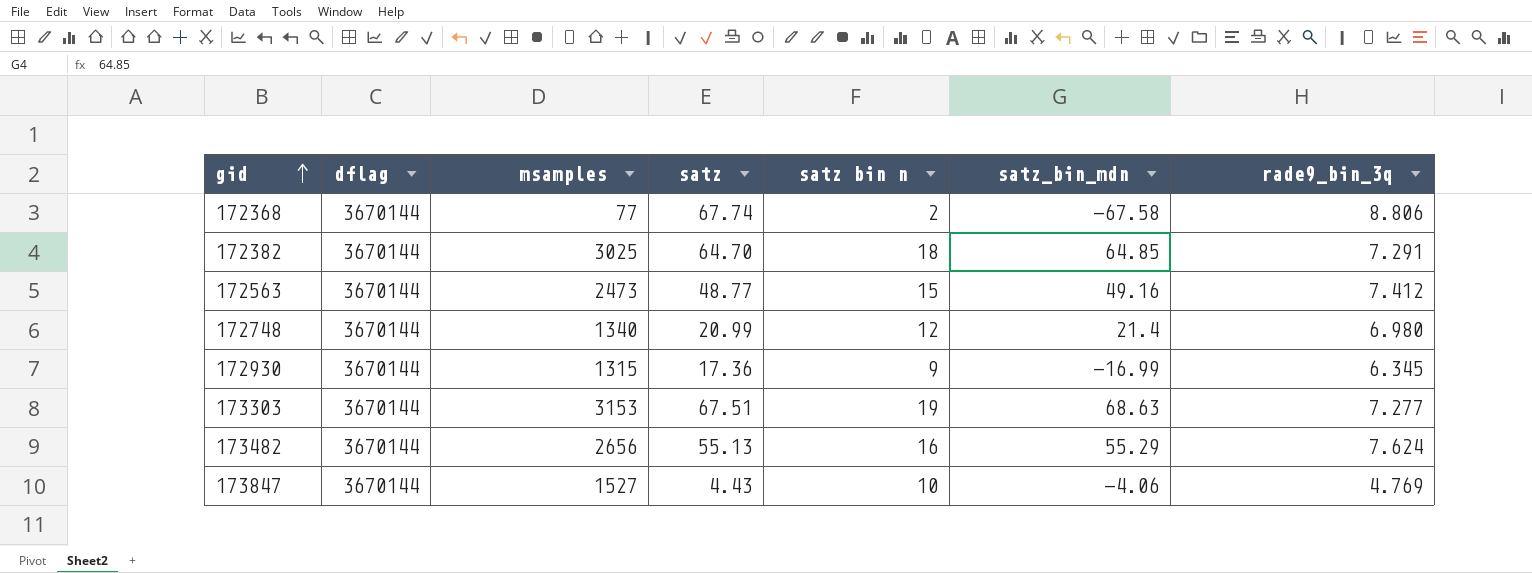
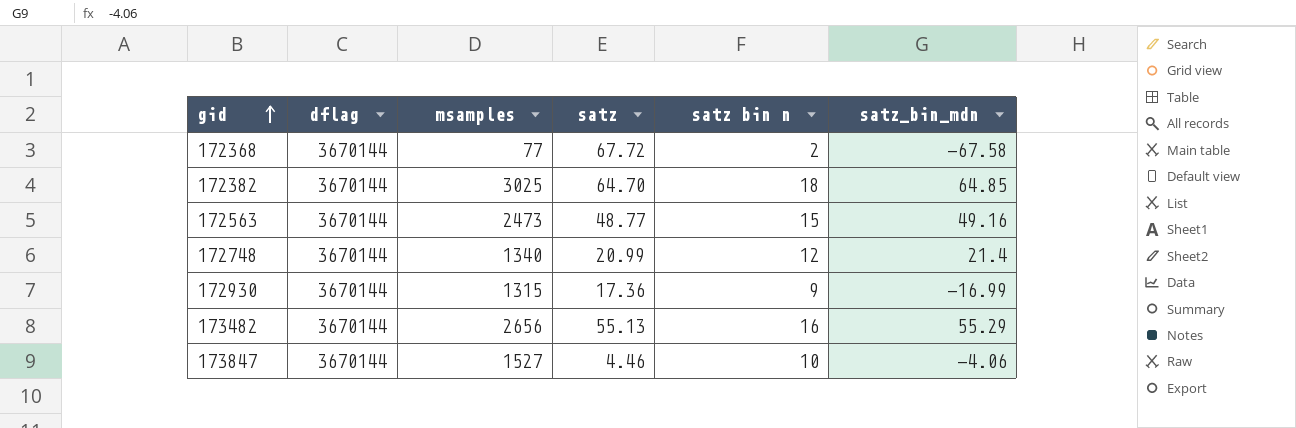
column rade9_bin_3q | position: 7 -> none
row 173303: 3670144 | 3153 | 67.51 | 19 | 68.63 | 7.277 -> none
172368 | satz: 67.74 -> 67.72
173847 | satz: 4.43 -> 4.46

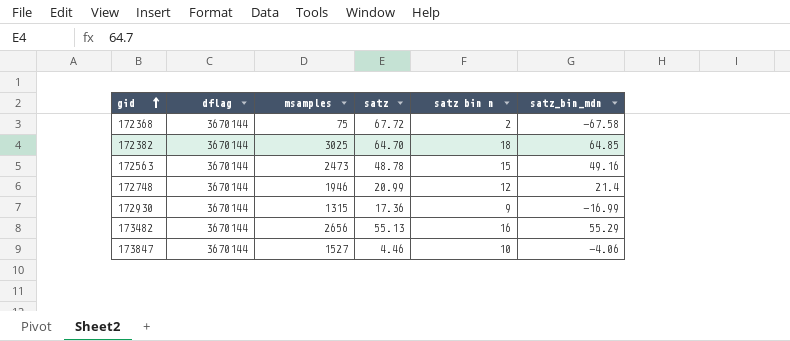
172368 | msamples: 77 -> 75
172563 | satz: 48.77 -> 48.78
172748 | msamples: 1340 -> 1946

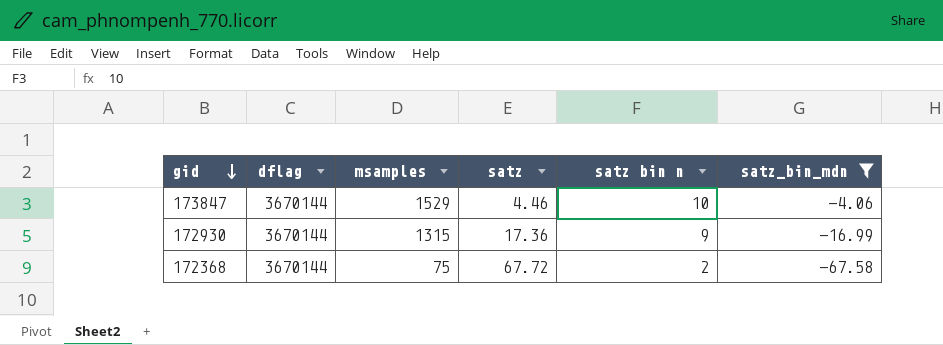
filter: none -> satz_bin_mdn <= -4.06
row order: gid ascending -> gid descending
173847 | msamples: 1527 -> 1529

